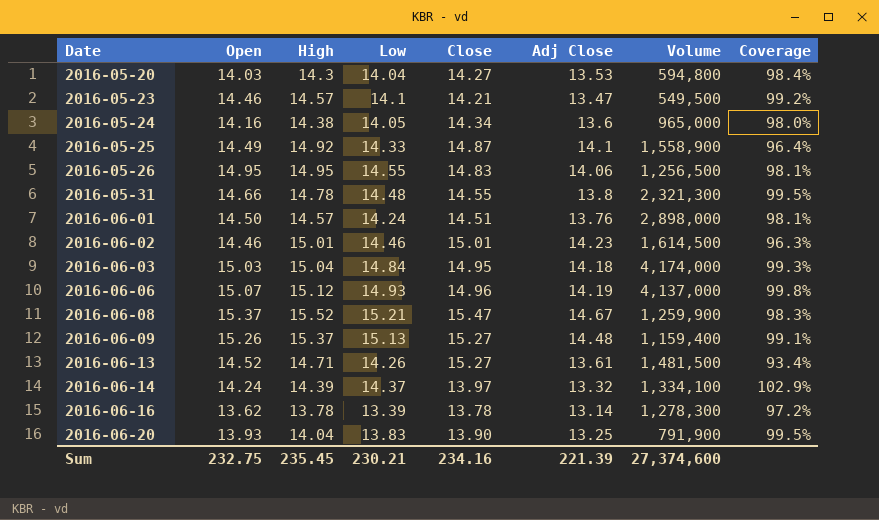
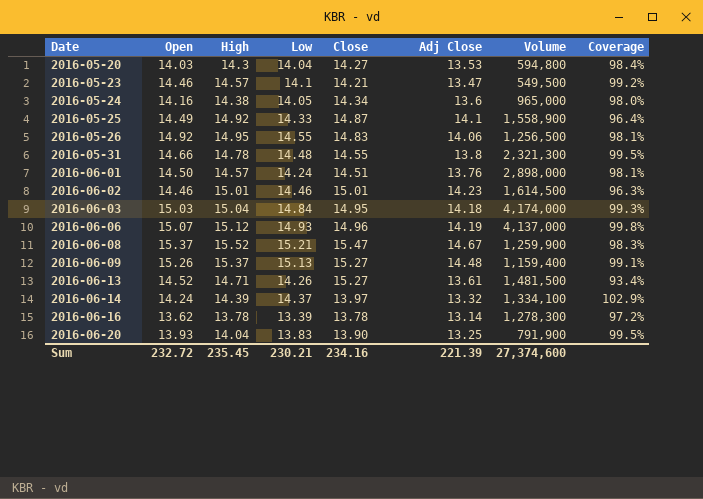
2016-05-26 | Open: 14.95 -> 14.92
Sum | Open: 232.75 -> 232.72

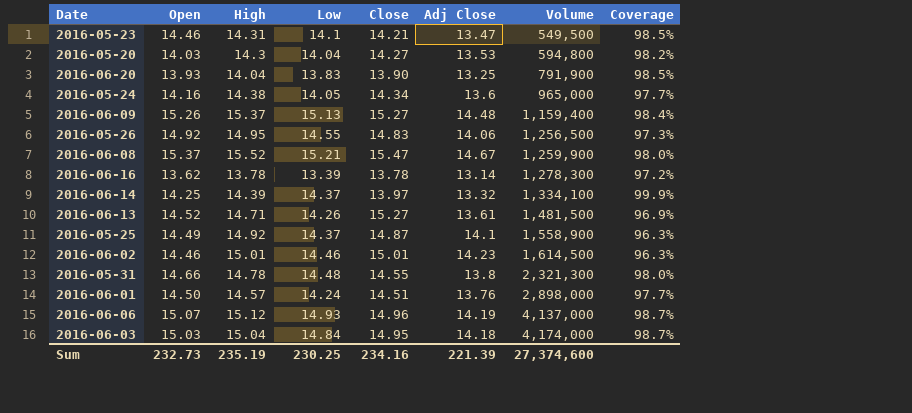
row order: Date ascending -> Volume ascending
column Coverage | formula: [Low] / [Close] -> [Low] / [High]
2016-05-23 | High: 14.57 -> 14.31
2016-06-14 | Open: 14.24 -> 14.25
2016-05-25 | Low: 14.33 -> 14.37
Sum | Open: 232.72 -> 232.73
Sum | High: 235.45 -> 235.19
Sum | Low: 230.21 -> 230.25

